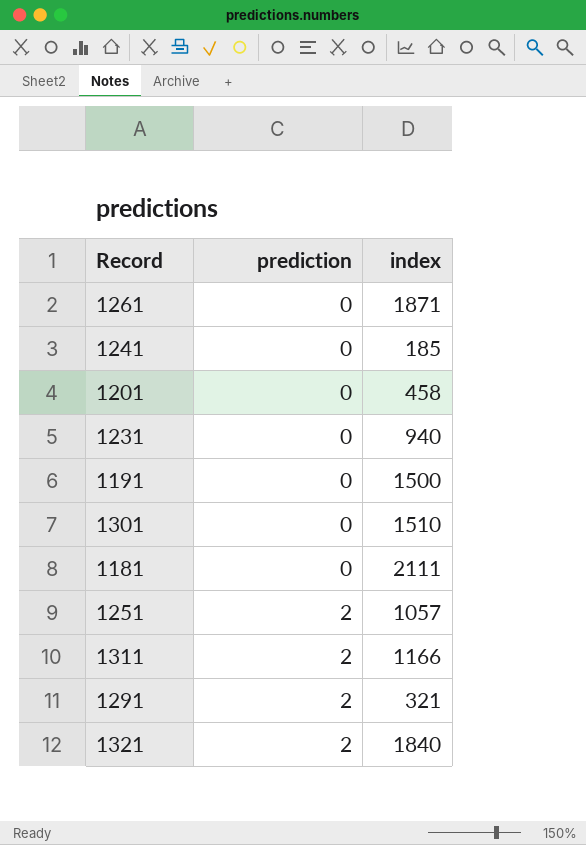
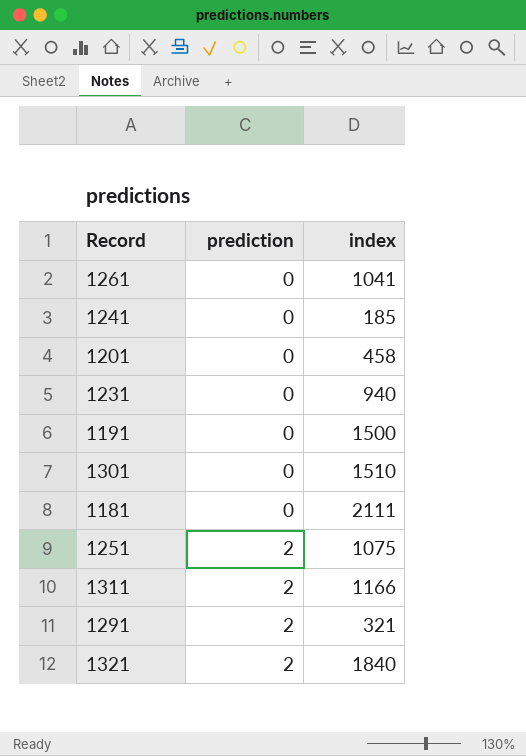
1261 | index: 1871 -> 1041
1251 | index: 1057 -> 1075

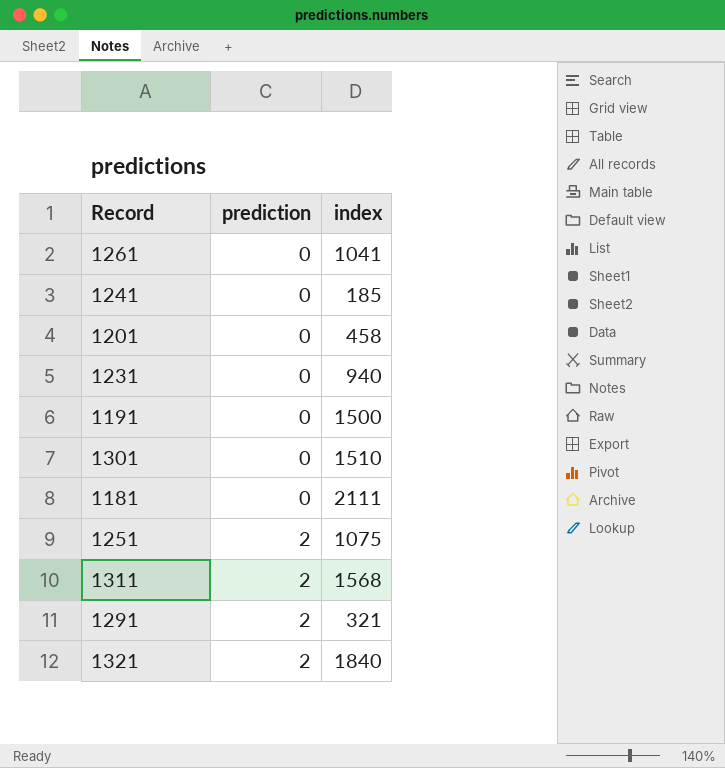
1311 | index: 1166 -> 1568

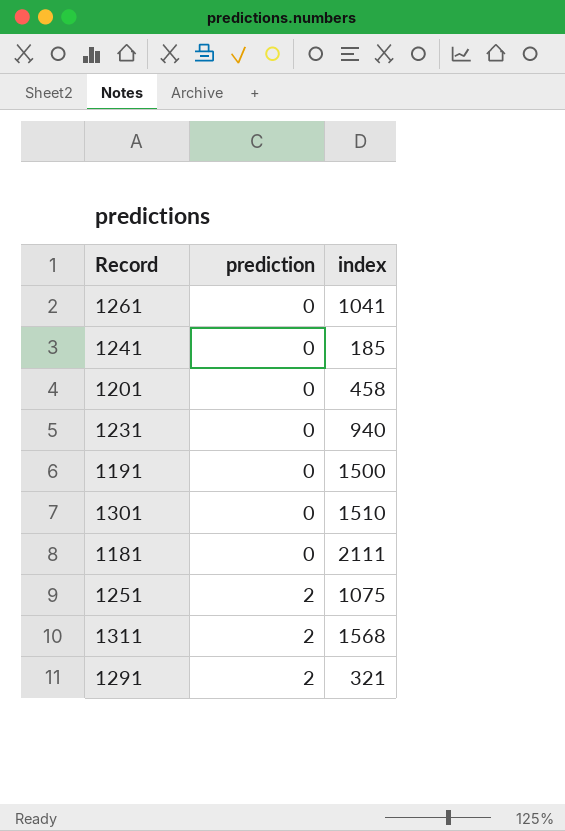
row 1321: 2 | 1840 -> none

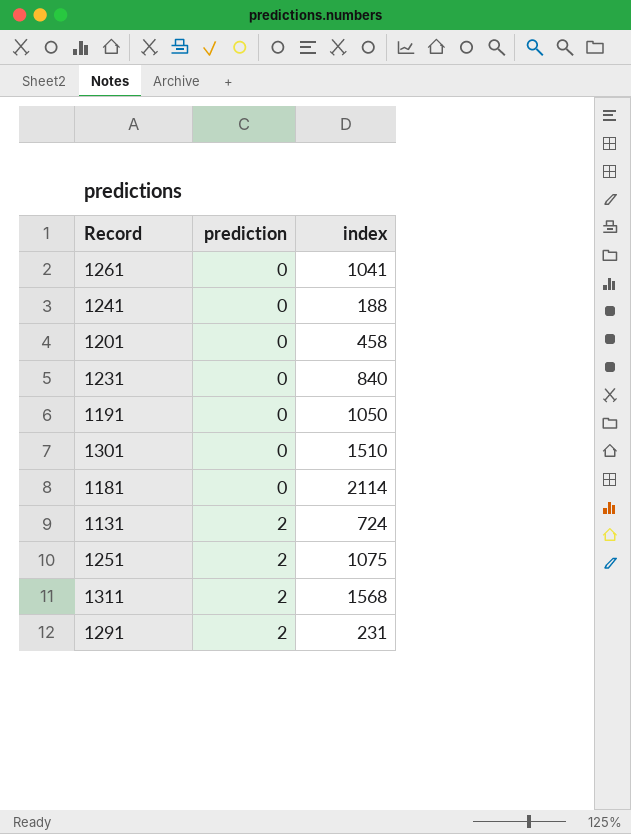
1241 | index: 185 -> 188
1231 | index: 940 -> 840
1191 | index: 1500 -> 1050
1181 | index: 2111 -> 2114
row 1131: none -> 2 | 724
1291 | index: 321 -> 231

